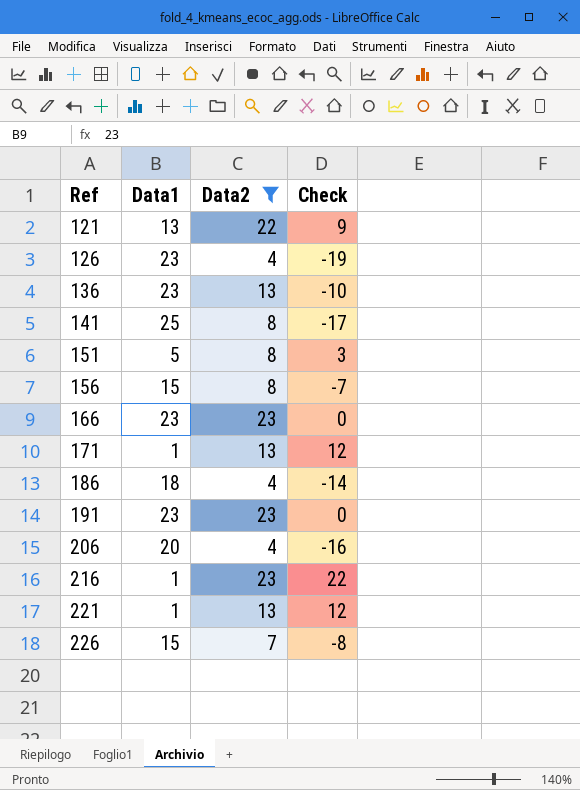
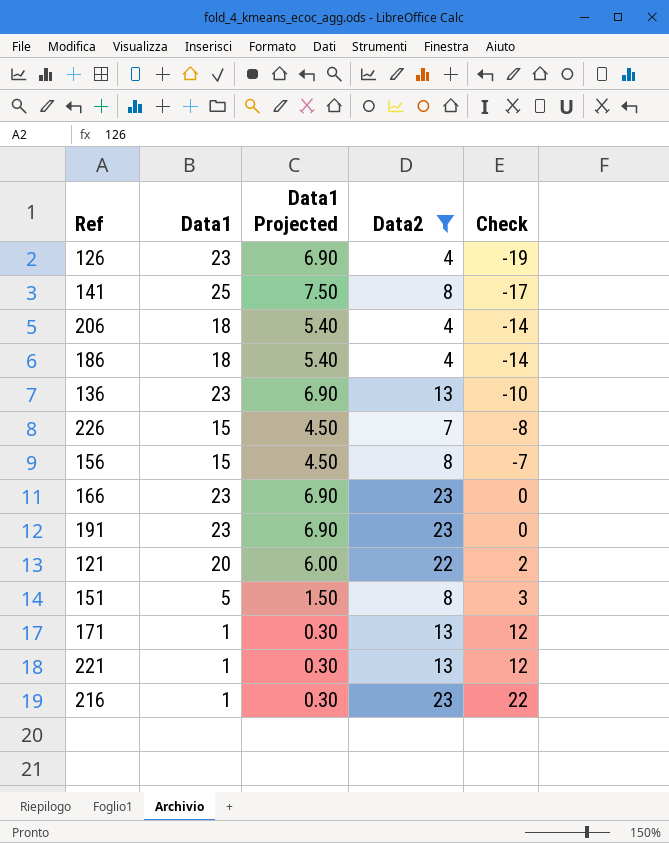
row order: Ref ascending -> Check ascending
column Data1 Projected | formula: none -> [Data1] * 0.3
206 | Data1: 20 -> 18
206 | Check: -16 -> -14
121 | Data1: 13 -> 20
121 | Check: 9 -> 2

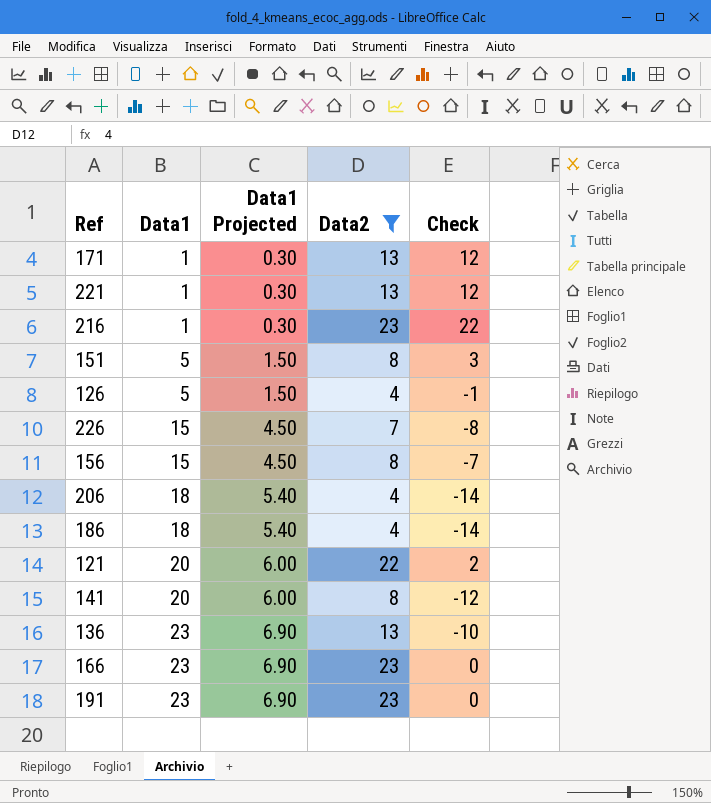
row order: Check ascending -> Data1 ascending
126 | Data1: 23 -> 5
126 | Data1 Projected: 6.90 -> 1.50
126 | Check: -19 -> -1
141 | Data1: 25 -> 20
141 | Data1 Projected: 7.50 -> 6.00
141 | Check: -17 -> -12

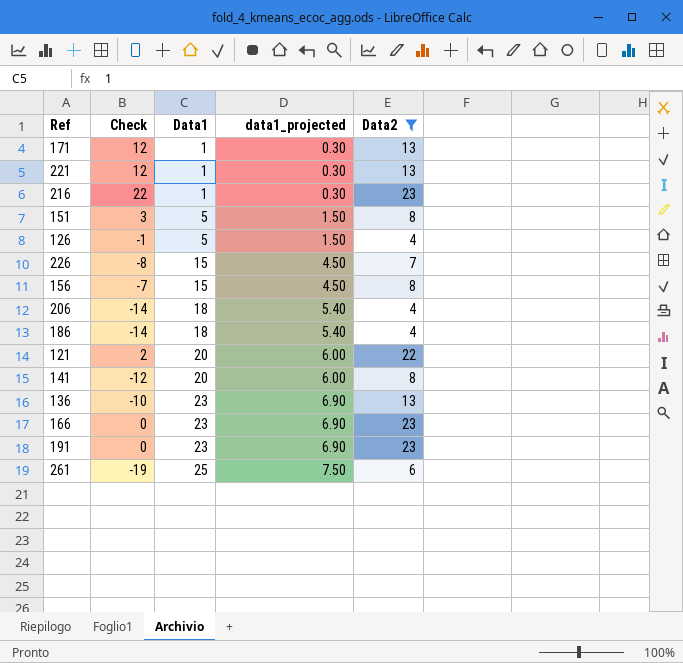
column Check | position: 5 -> 2
column name: Data1 Projected -> data1_projected
row 261: none -> -19 | 25 | 7.50 | 6

